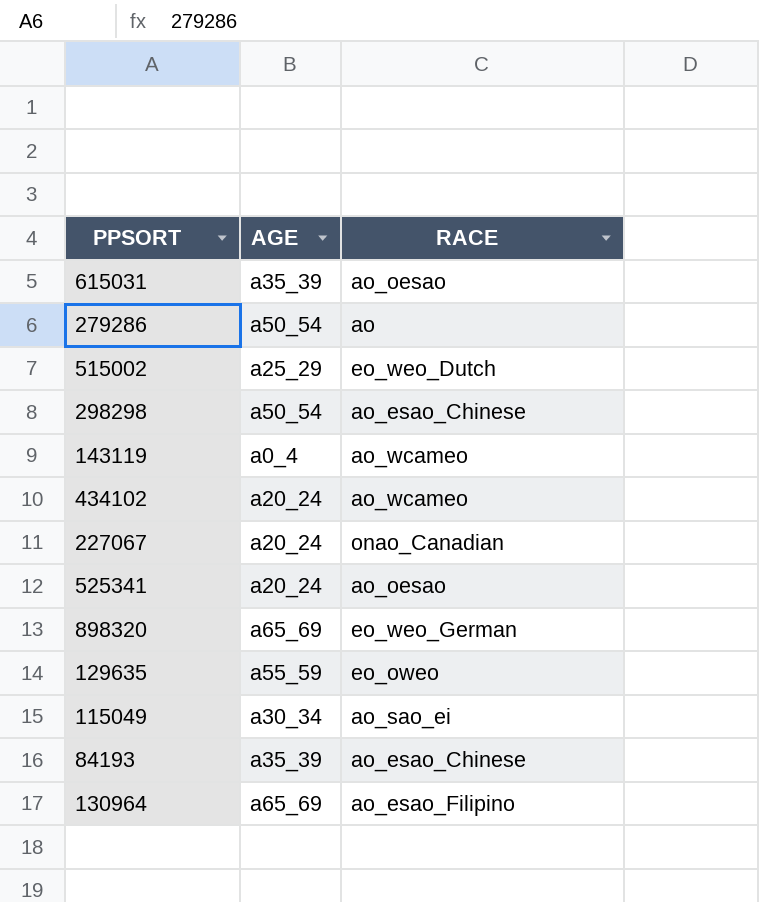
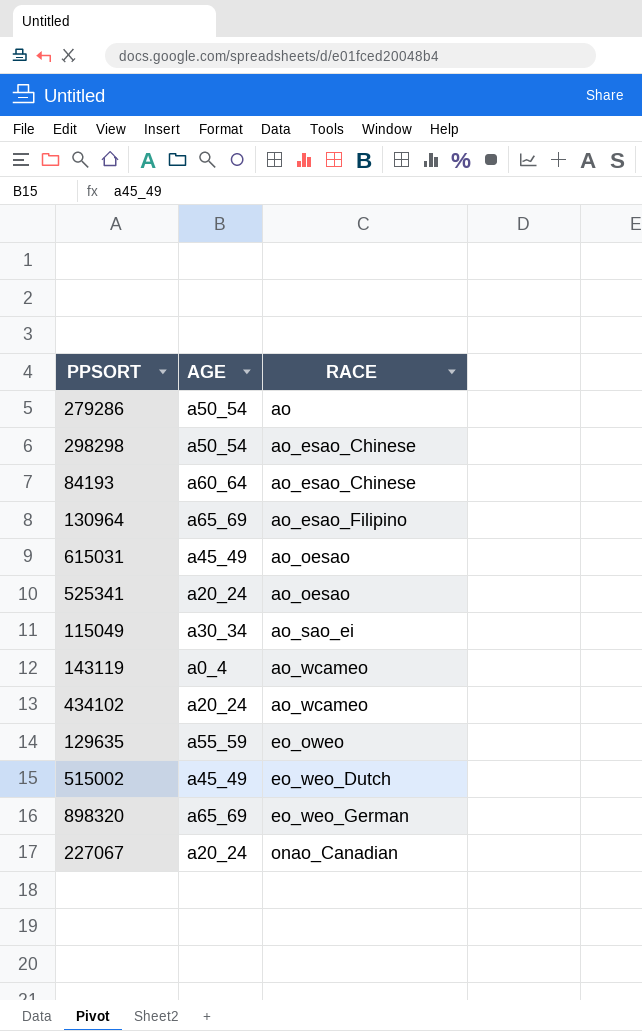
row order: none -> RACE ascending
84193 | AGE: a35_39 -> a60_64
615031 | AGE: a35_39 -> a45_49
515002 | AGE: a25_29 -> a45_49

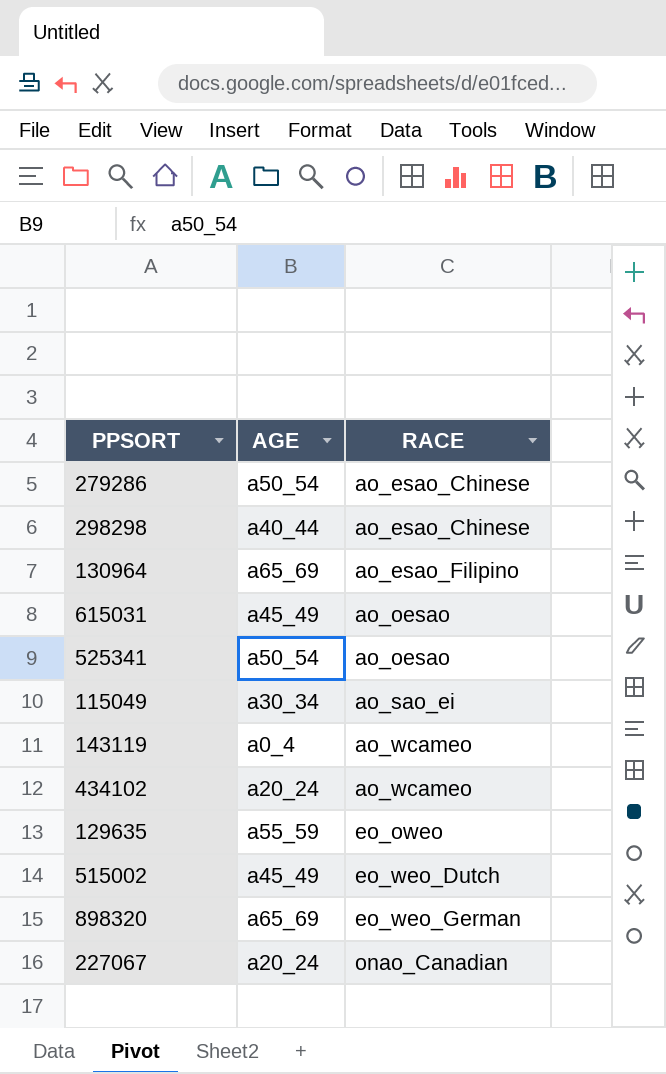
row 84193: a60_64 | ao_esao_Chinese -> none
279286 | RACE: ao -> ao_esao_Chinese
298298 | AGE: a50_54 -> a40_44
525341 | AGE: a20_24 -> a50_54

